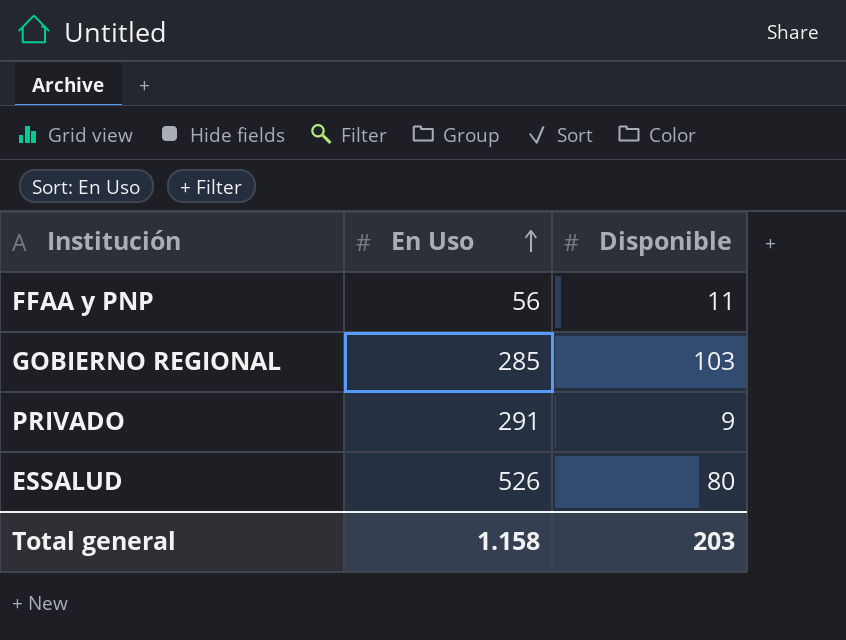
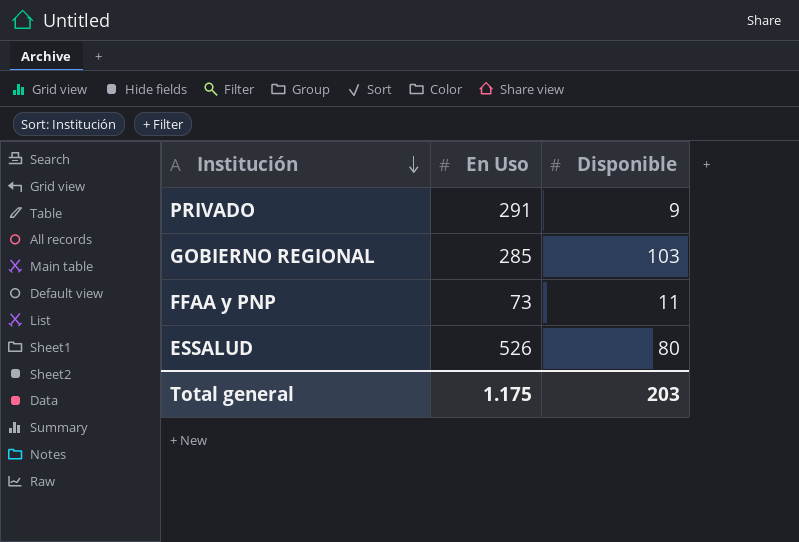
row order: En Uso ascending -> Institución descending
FFAA y PNP | En Uso: 56 -> 73
Total general | En Uso: 1.158 -> 1.175

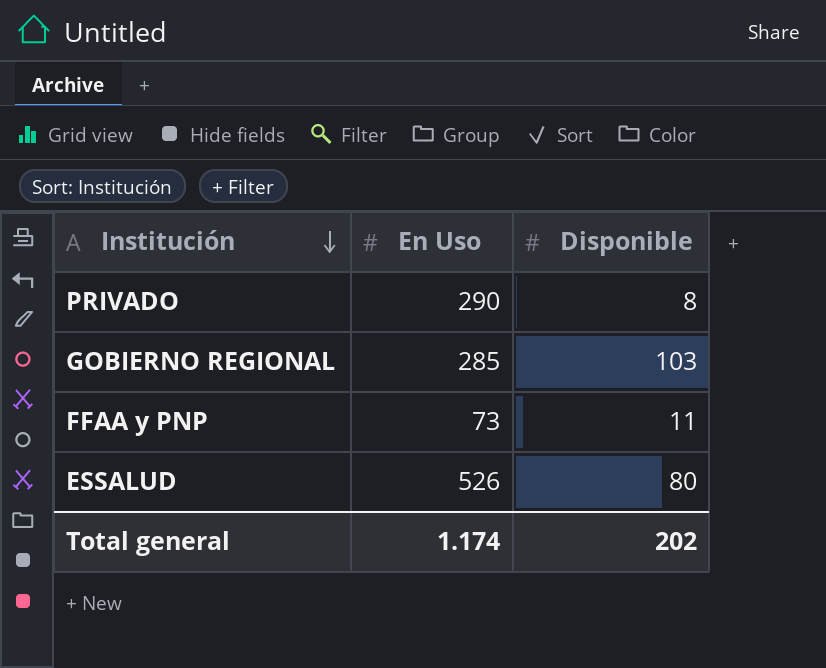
PRIVADO | En Uso: 291 -> 290
PRIVADO | Disponible: 9 -> 8
Total general | En Uso: 1.175 -> 1.174
Total general | Disponible: 203 -> 202

